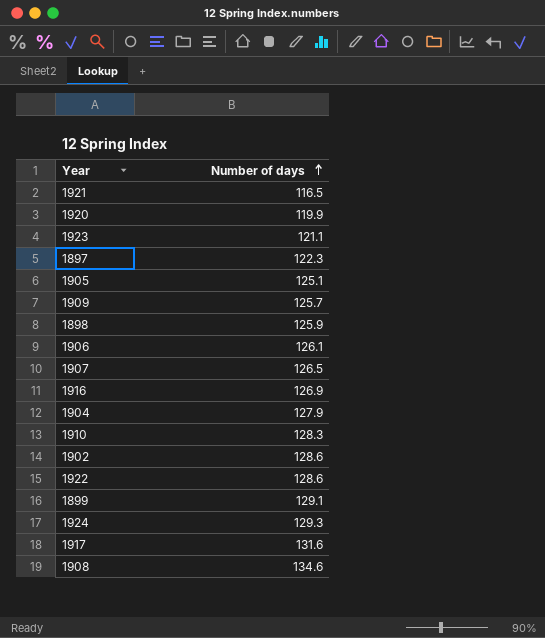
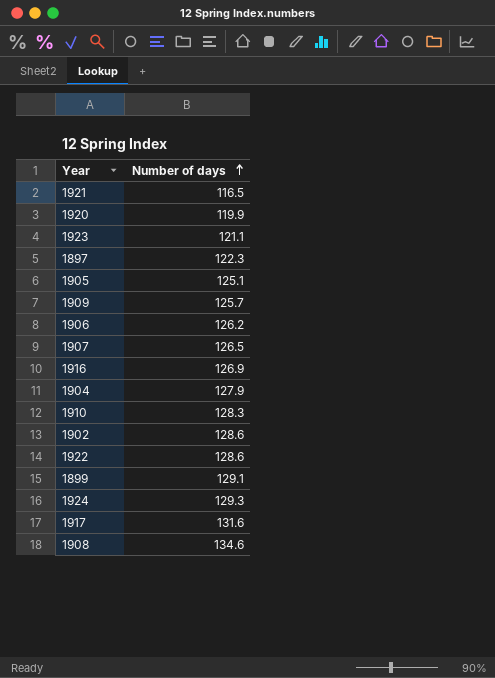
row 1898: 125.9 -> none
1906 | Number of days: 126.1 -> 126.2

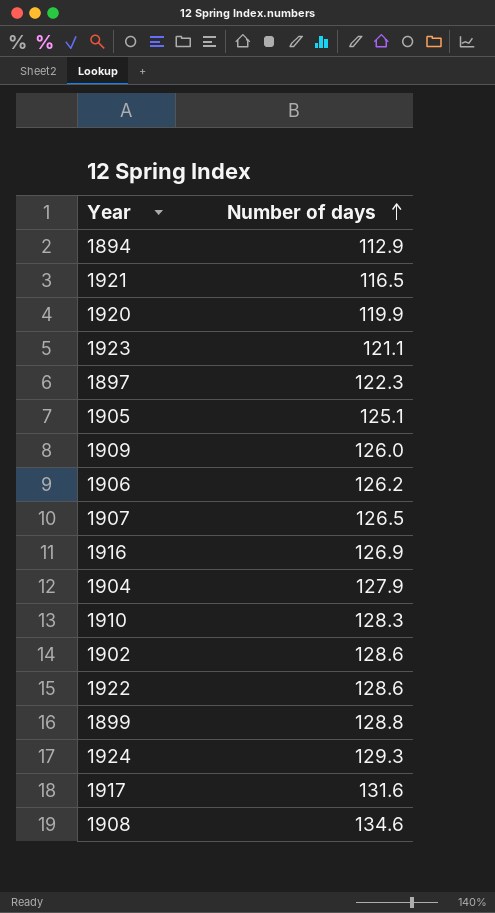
row 1894: none -> 112.9
1909 | Number of days: 125.7 -> 126.0
1899 | Number of days: 129.1 -> 128.8

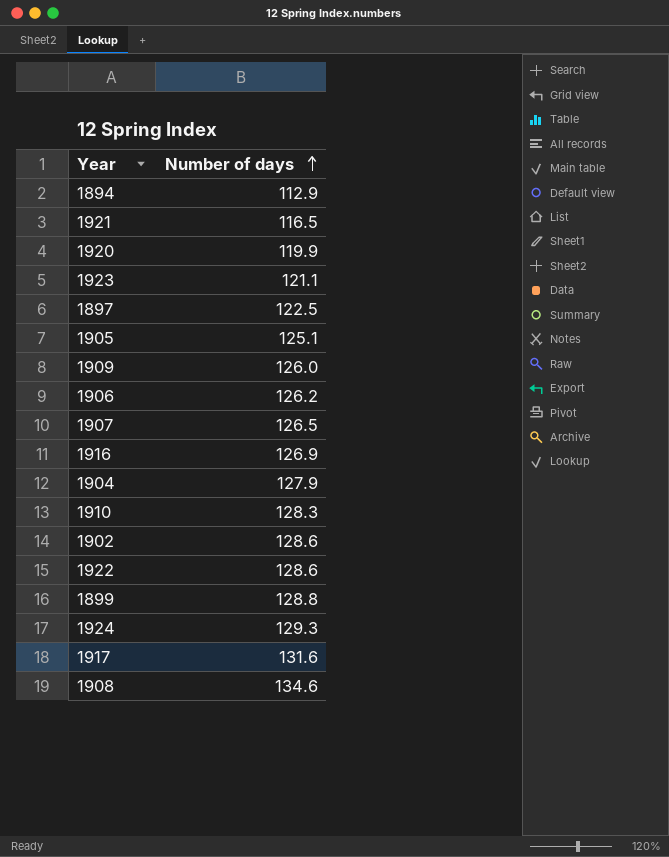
1897 | Number of days: 122.3 -> 122.5

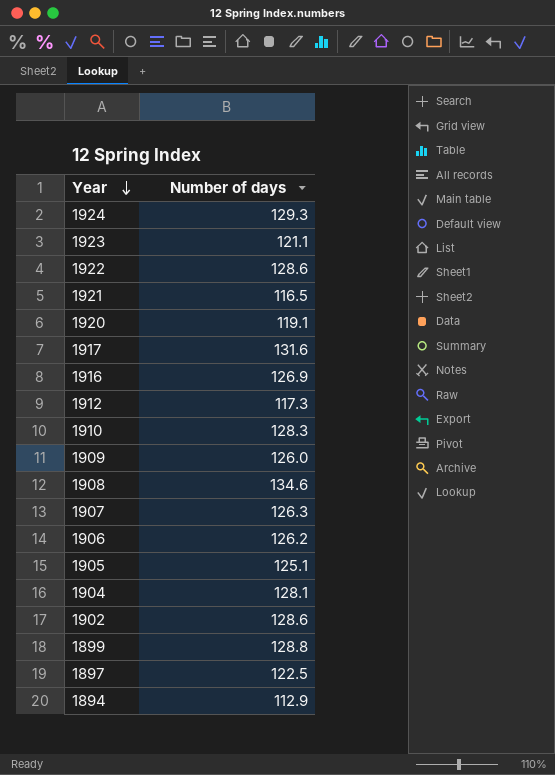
row order: Number of days ascending -> Year descending
1920 | Number of days: 119.9 -> 119.1
row 1912: none -> 117.3
1907 | Number of days: 126.5 -> 126.3
1904 | Number of days: 127.9 -> 128.1

